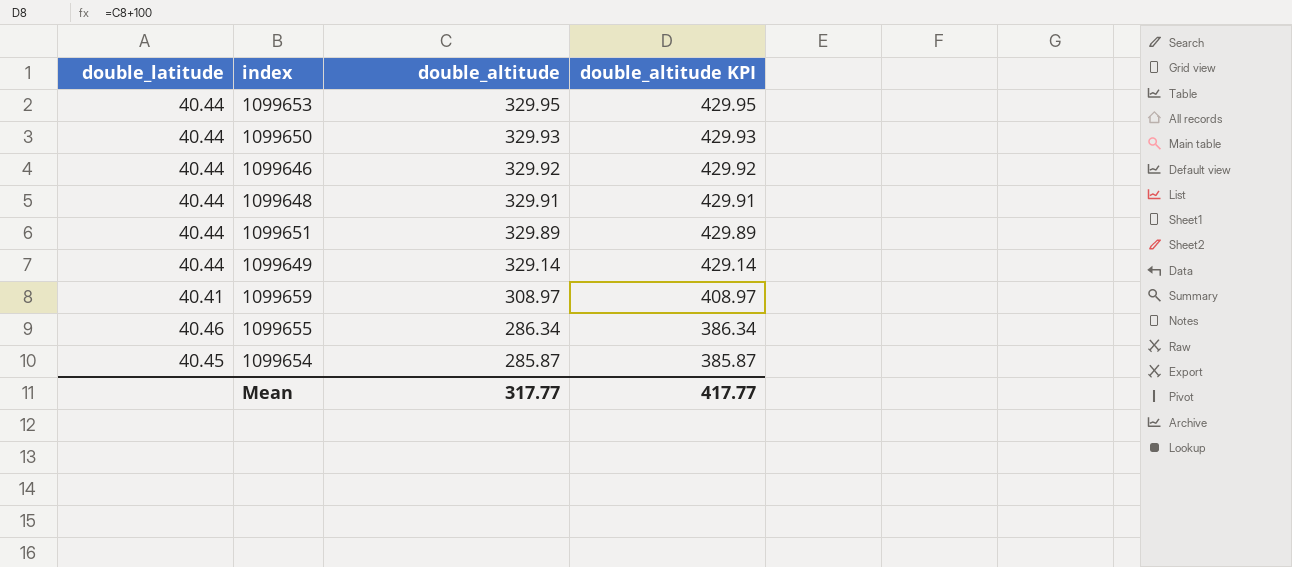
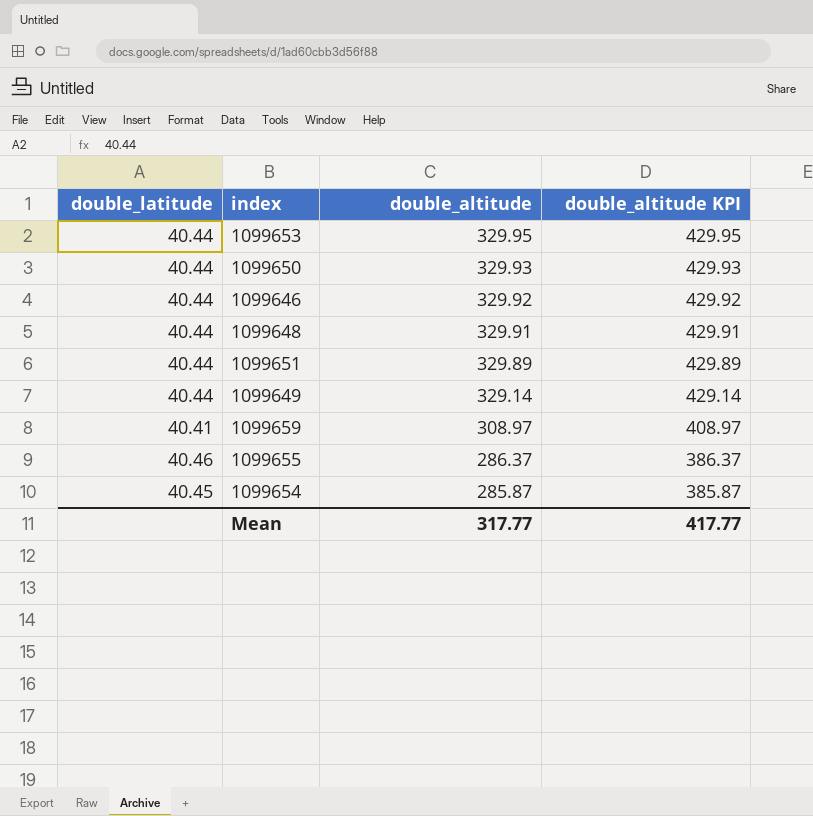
1099655 | double_altitude: 286.34 -> 286.37
1099655 | double_altitude KPI: 386.34 -> 386.37

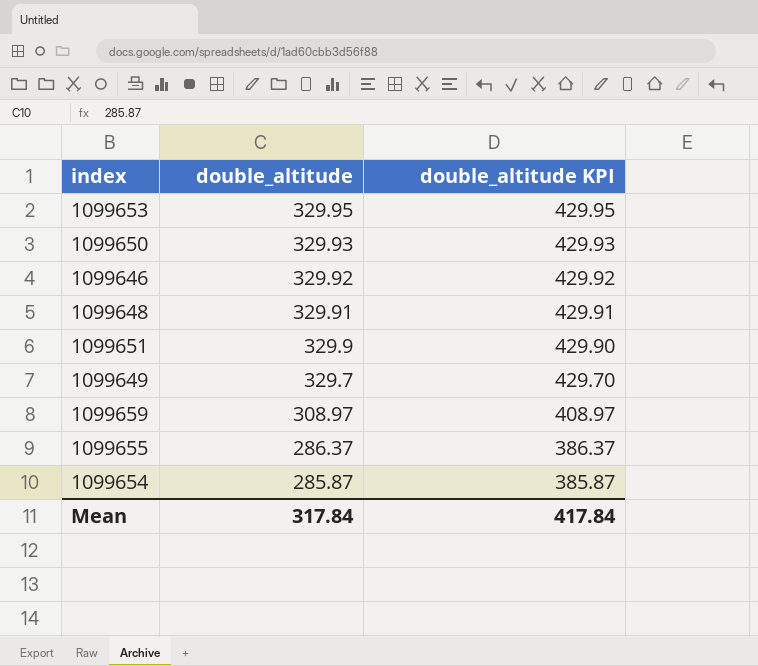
column double_latitude | position: 1 -> none
1099651 | double_altitude: 329.89 -> 329.9
1099651 | double_altitude KPI: 429.89 -> 429.90
1099649 | double_altitude: 329.14 -> 329.7
1099649 | double_altitude KPI: 429.14 -> 429.70
Mean | double_altitude: 317.77 -> 317.84
Mean | double_altitude KPI: 417.77 -> 417.84

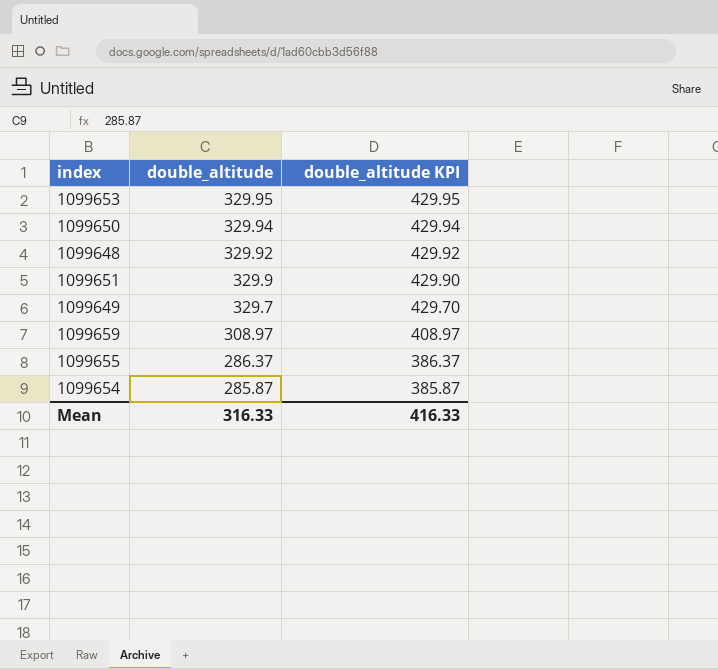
row 1099646: 329.92 | 429.92 -> none
1099650 | double_altitude: 329.93 -> 329.94
1099650 | double_altitude KPI: 429.93 -> 429.94
1099648 | double_altitude: 329.91 -> 329.92
1099648 | double_altitude KPI: 429.91 -> 429.92
Mean | double_altitude: 317.84 -> 316.33
Mean | double_altitude KPI: 417.84 -> 416.33

